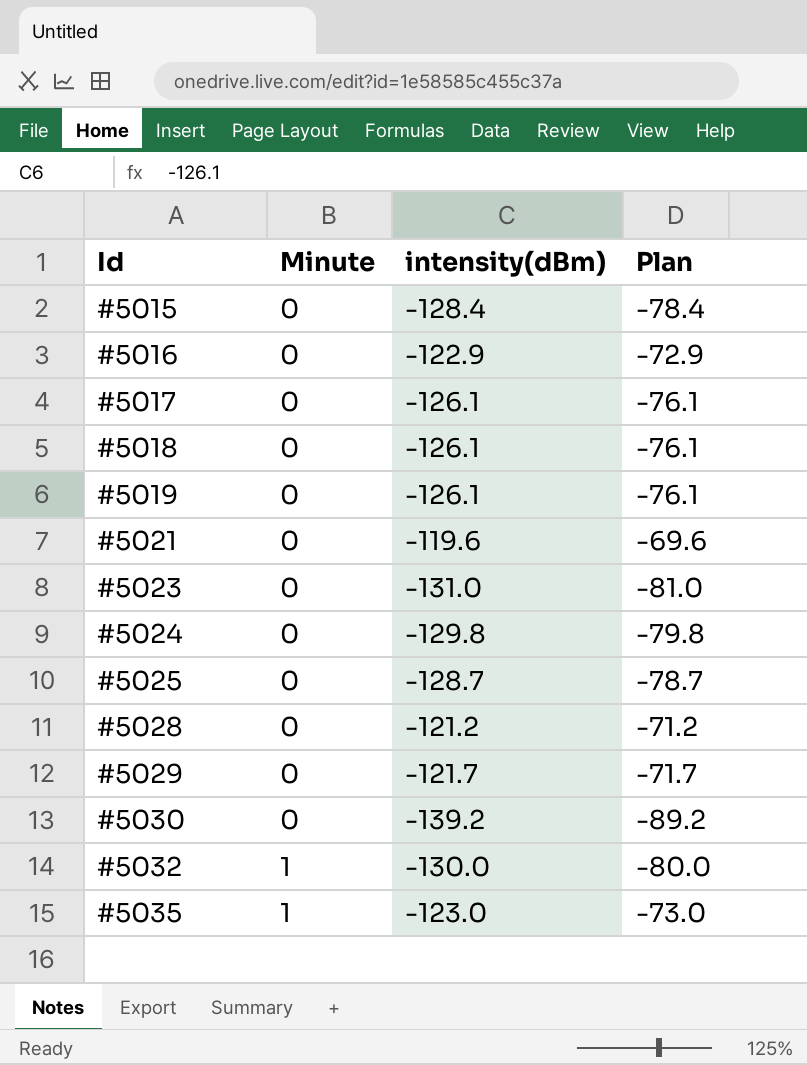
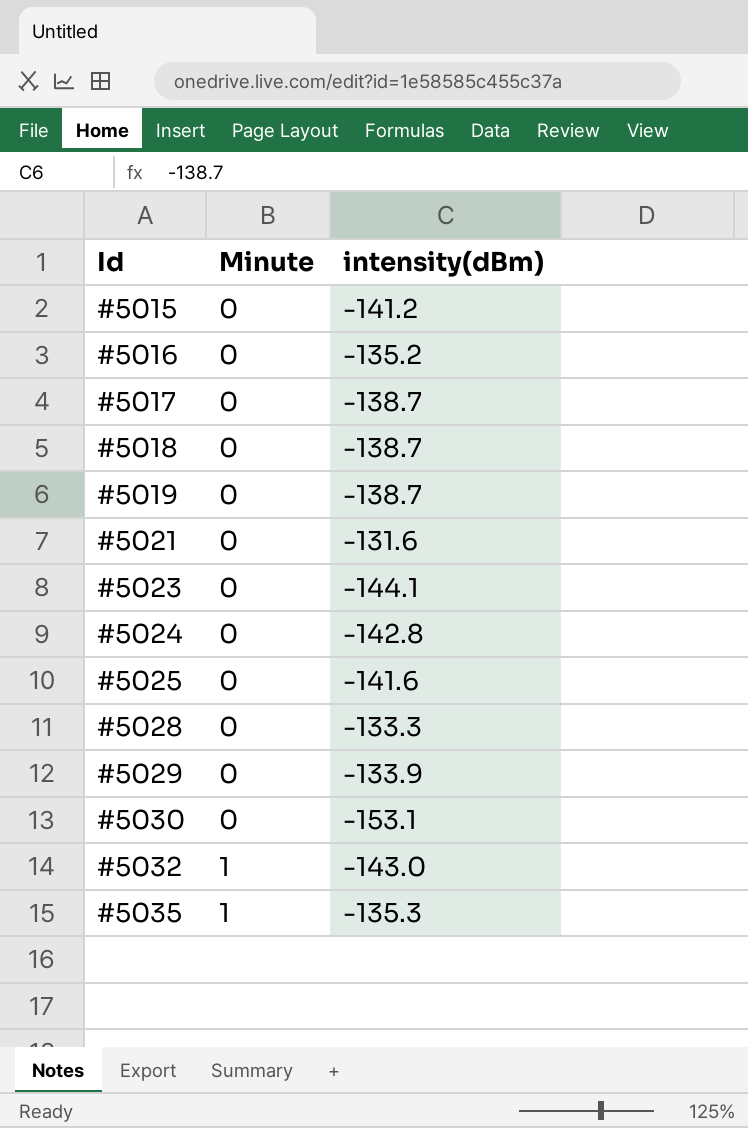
column Plan | formula: [intensity(dBm)] + 50 -> none
#5015 | intensity(dBm): -128.4 -> -141.2
#5016 | intensity(dBm): -122.9 -> -135.2
#5017 | intensity(dBm): -126.1 -> -138.7
#5018 | intensity(dBm): -126.1 -> -138.7
#5019 | intensity(dBm): -126.1 -> -138.7
#5021 | intensity(dBm): -119.6 -> -131.6
#5023 | intensity(dBm): -131.0 -> -144.1
#5024 | intensity(dBm): -129.8 -> -142.8
#5025 | intensity(dBm): -128.7 -> -141.6
#5028 | intensity(dBm): -121.2 -> -133.3
#5029 | intensity(dBm): -121.7 -> -133.9
#5030 | intensity(dBm): -139.2 -> -153.1
#5032 | intensity(dBm): -130.0 -> -143.0
#5035 | intensity(dBm): -123.0 -> -135.3

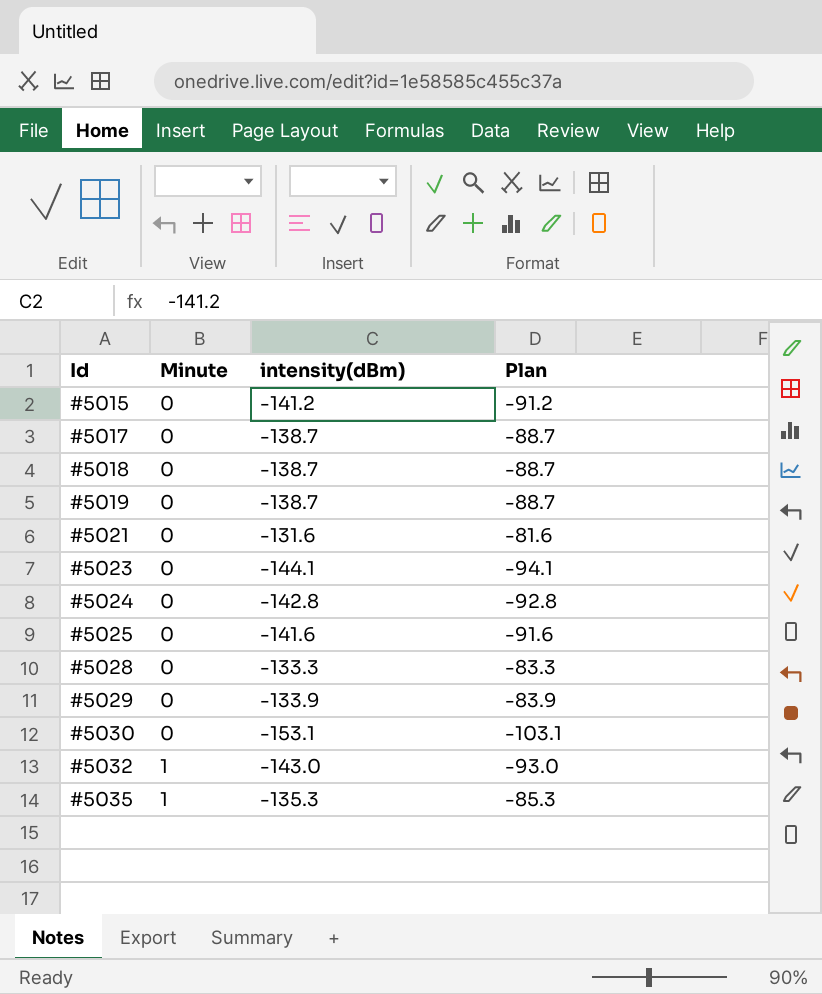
column Plan | formula: none -> [intensity(dBm)] + 50
row #5016: 0 | -135.2 -> none

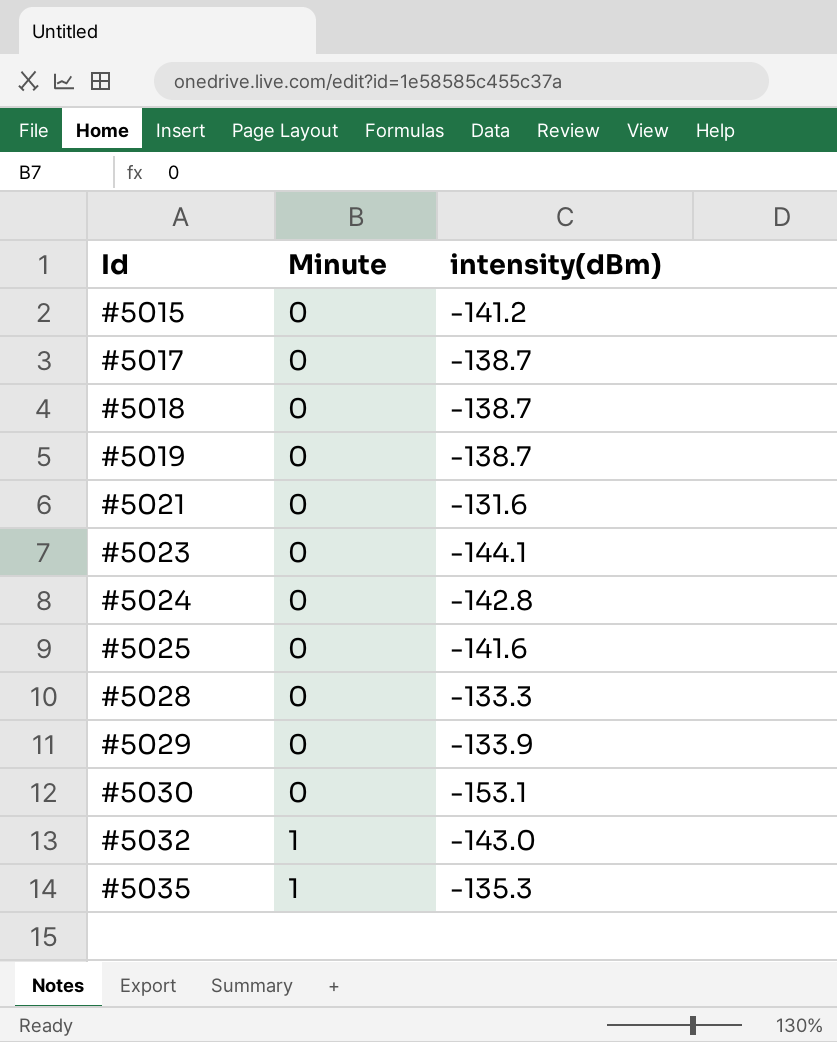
column Plan | formula: [intensity(dBm)] + 50 -> none

